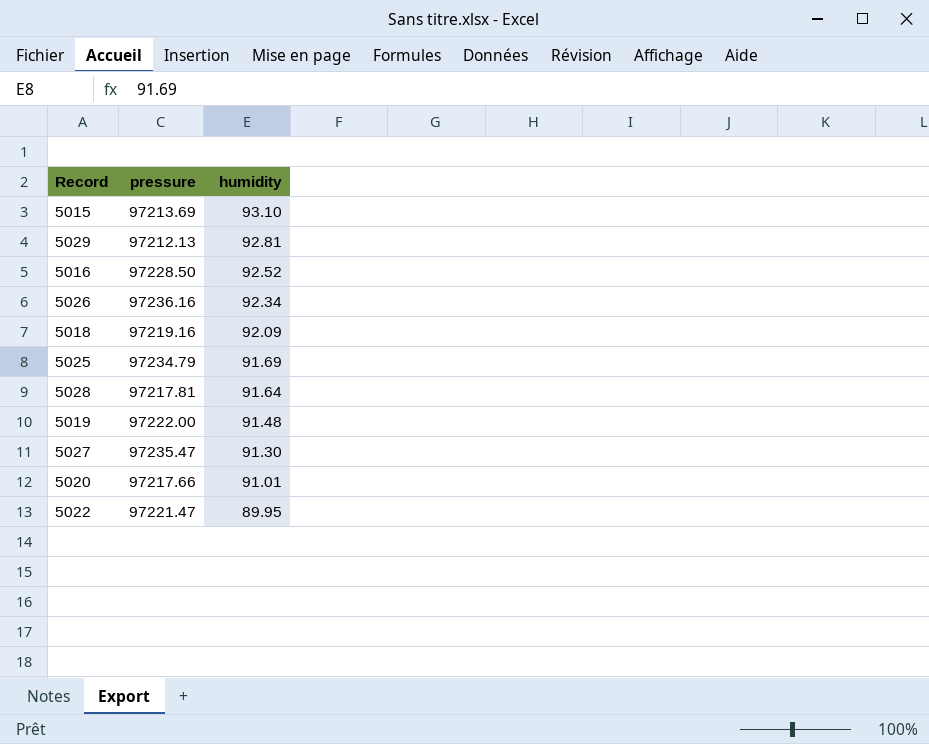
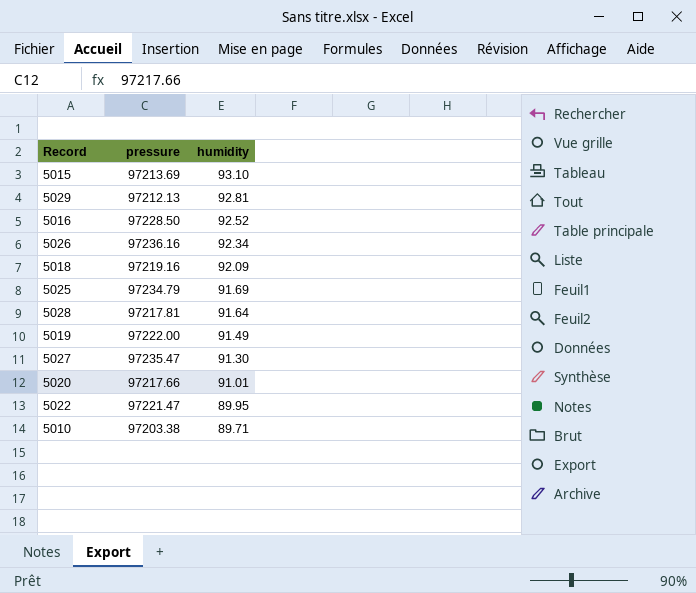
5019 | humidity: 91.48 -> 91.49
row 5010: none -> 97203.38 | 89.71

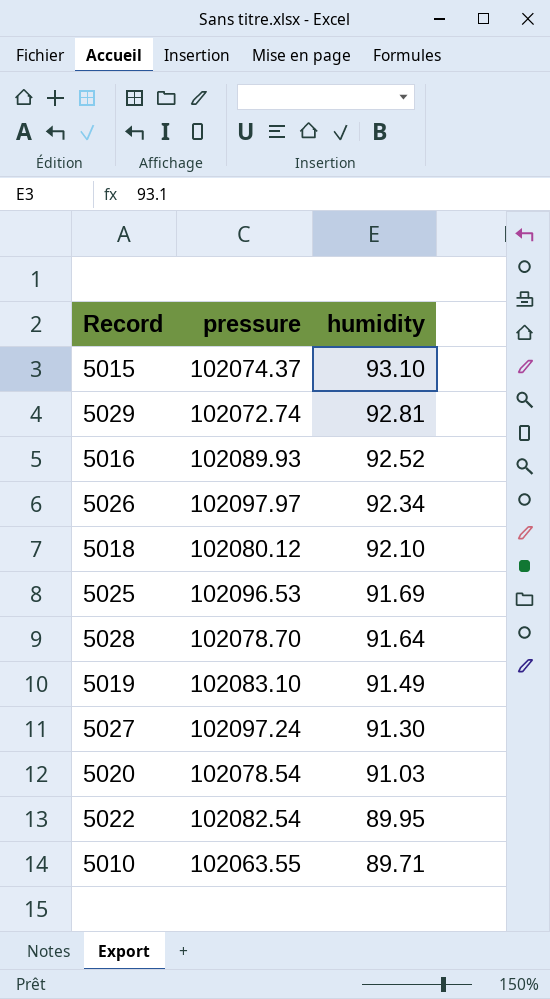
5015 | pressure: 97213.69 -> 102074.37
5029 | pressure: 97212.13 -> 102072.74
5016 | pressure: 97228.50 -> 102089.93
5026 | pressure: 97236.16 -> 102097.97
5018 | pressure: 97219.16 -> 102080.12
5018 | humidity: 92.09 -> 92.10
5025 | pressure: 97234.79 -> 102096.53
5028 | pressure: 97217.81 -> 102078.70
5019 | pressure: 97222.00 -> 102083.10
5027 | pressure: 97235.47 -> 102097.24
5020 | pressure: 97217.66 -> 102078.54
5020 | humidity: 91.01 -> 91.03
5022 | pressure: 97221.47 -> 102082.54
5010 | pressure: 97203.38 -> 102063.55

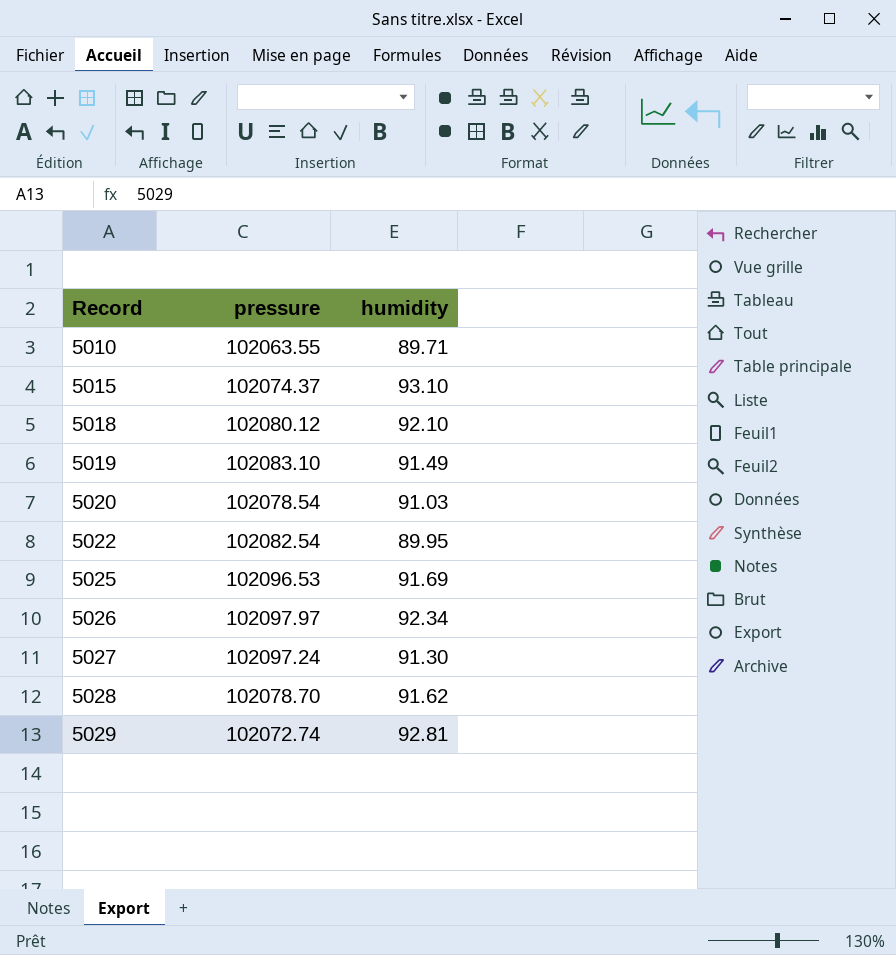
row order: humidity descending -> Record ascending
row 5016: 102089.93 | 92.52 -> none
5028 | humidity: 91.64 -> 91.62

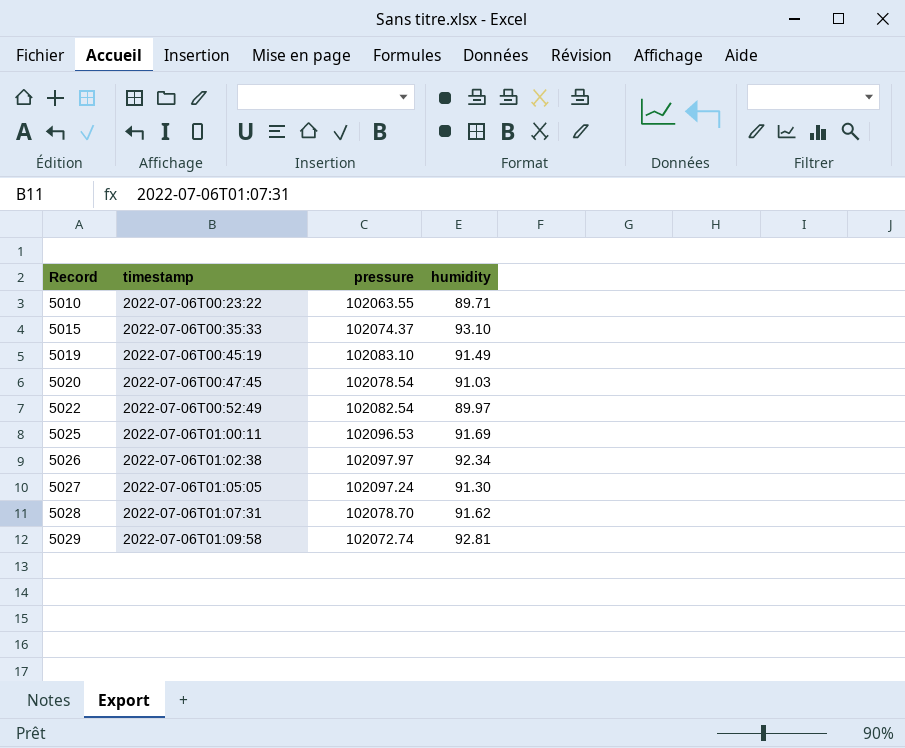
column timestamp | position: none -> 2
row 5018: 102080.12 | 92.10 -> none
5022 | humidity: 89.95 -> 89.97

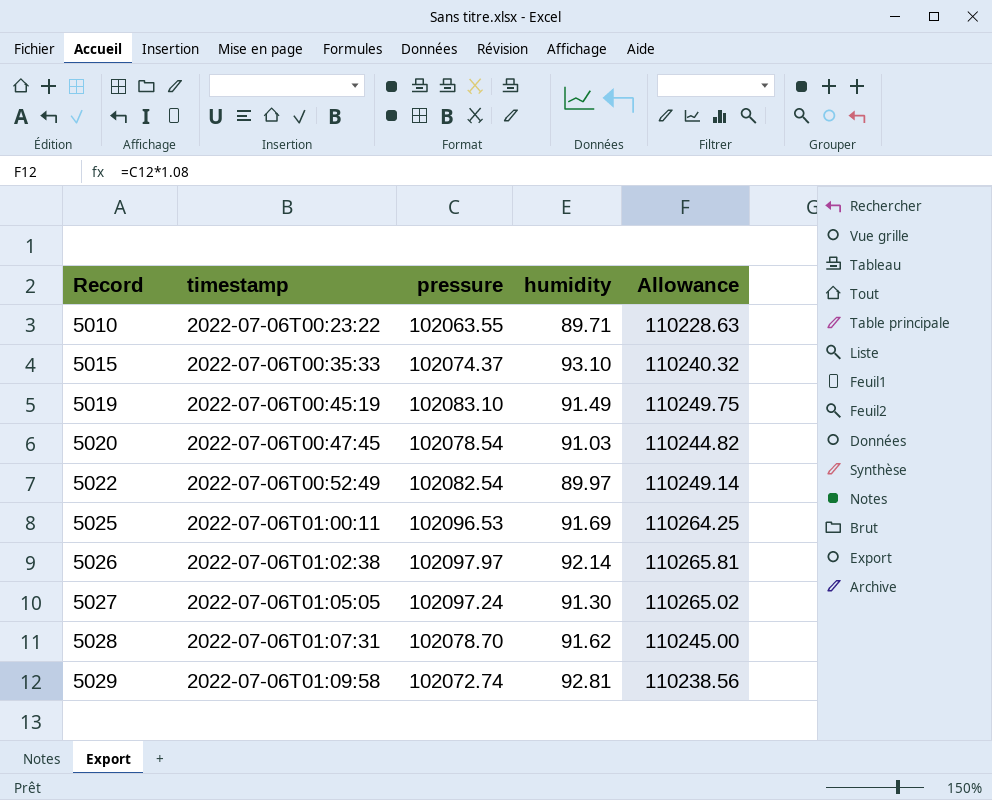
column Allowance | formula: none -> [pressure] * 1.08
5026 | humidity: 92.34 -> 92.14

